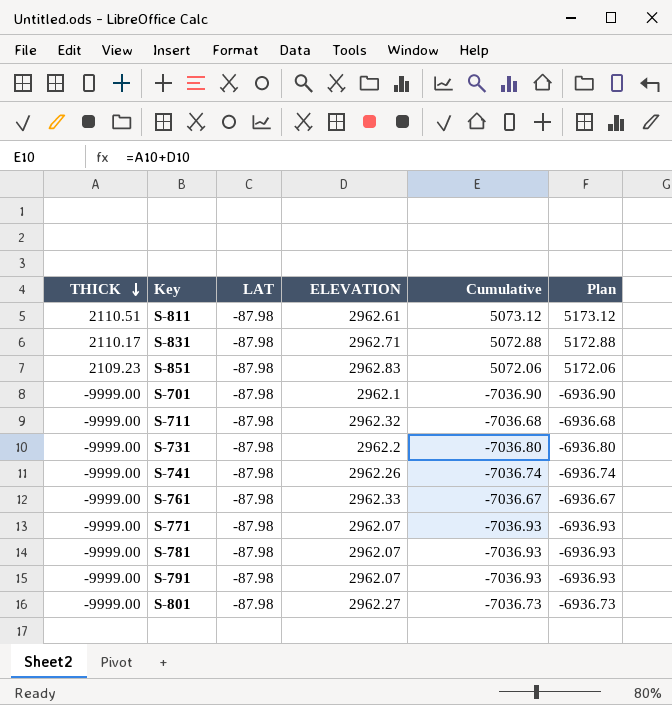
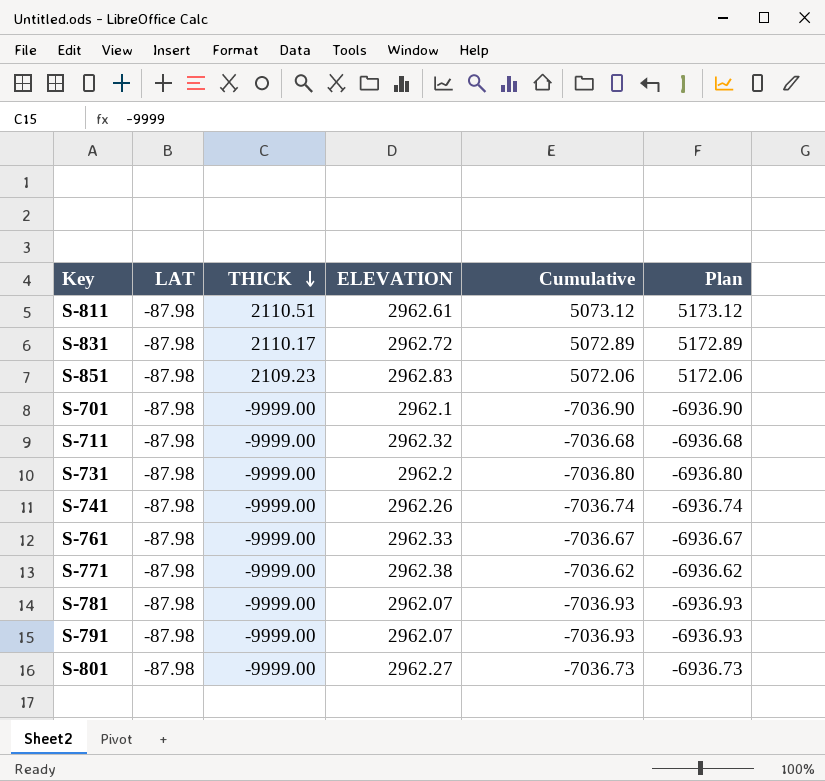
column THICK | position: 1 -> 3
S-831 | ELEVATION: 2962.71 -> 2962.72
S-831 | Cumulative: 5072.88 -> 5072.89
S-831 | Plan: 5172.88 -> 5172.89
S-771 | ELEVATION: 2962.07 -> 2962.38
S-771 | Cumulative: -7036.93 -> -7036.62
S-771 | Plan: -6936.93 -> -6936.62

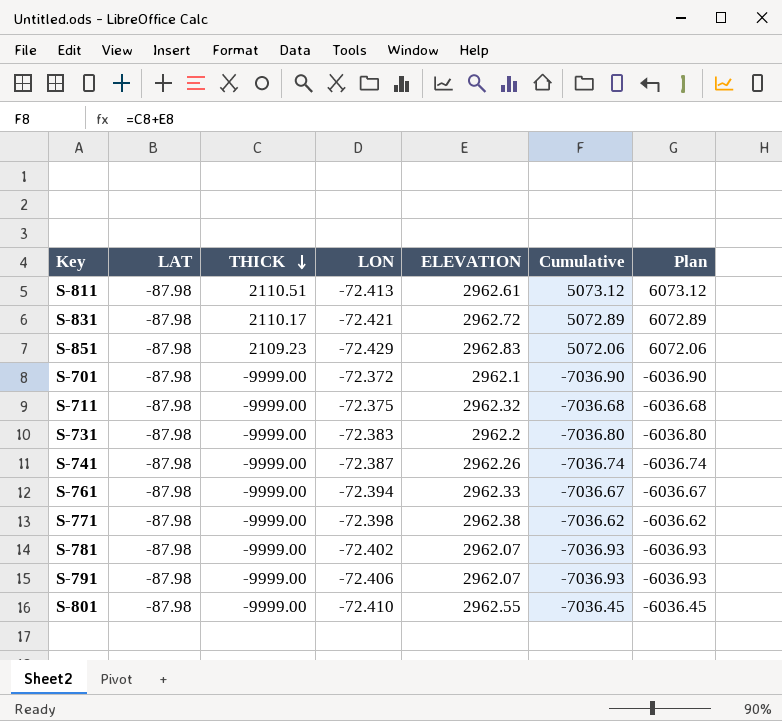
column LON | position: none -> 4
column Plan | formula: [Cumulative] + 100 -> [Cumulative] + 1000
S-801 | ELEVATION: 2962.27 -> 2962.55
S-801 | Cumulative: -7036.73 -> -7036.45

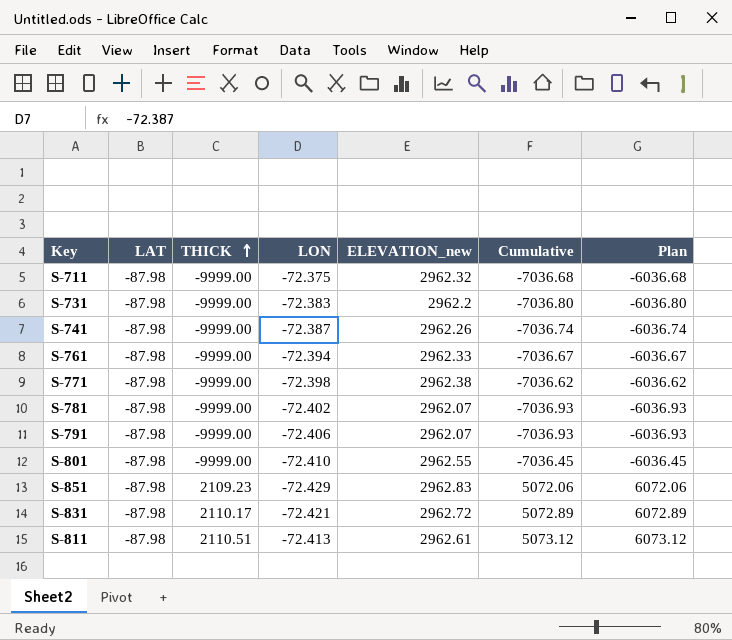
row order: THICK descending -> THICK ascending
column name: ELEVATION -> ELEVATION_new
row S-701: -87.98 | -9999.00 | -72.372 | 2962.1 | -7036.90 | -6036.90 -> none

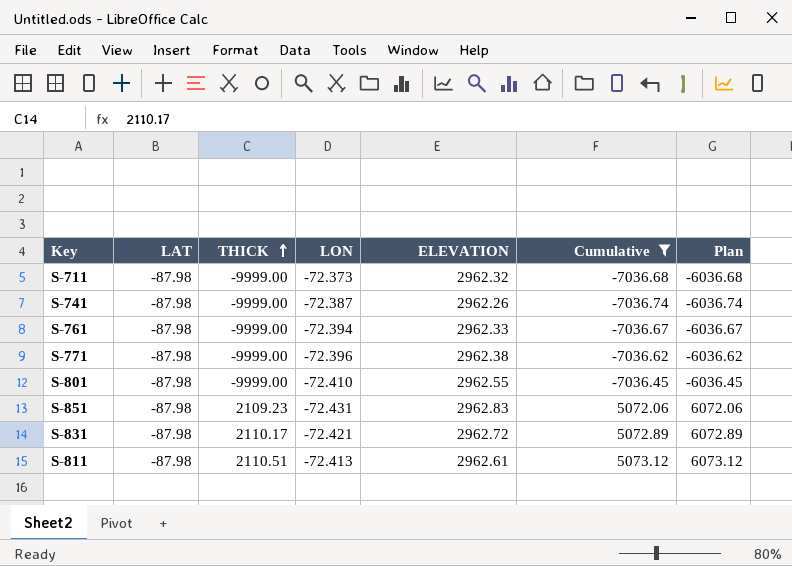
filter: none -> Cumulative >= -7036.74
column name: ELEVATION_new -> ELEVATION
S-711 | LON: -72.375 -> -72.373
S-771 | LON: -72.398 -> -72.396
S-851 | LON: -72.429 -> -72.431

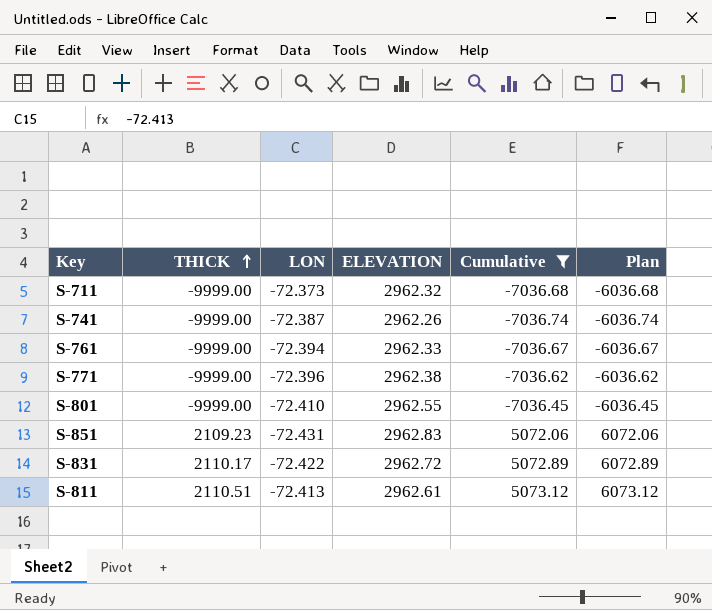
column LAT | position: 2 -> none
S-831 | LON: -72.421 -> -72.422

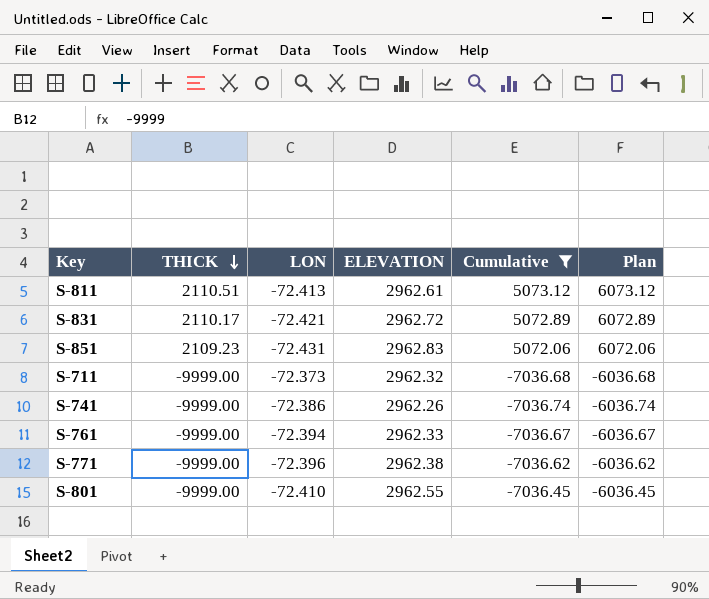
row order: THICK ascending -> THICK descending
S-831 | LON: -72.422 -> -72.421
S-741 | LON: -72.387 -> -72.386

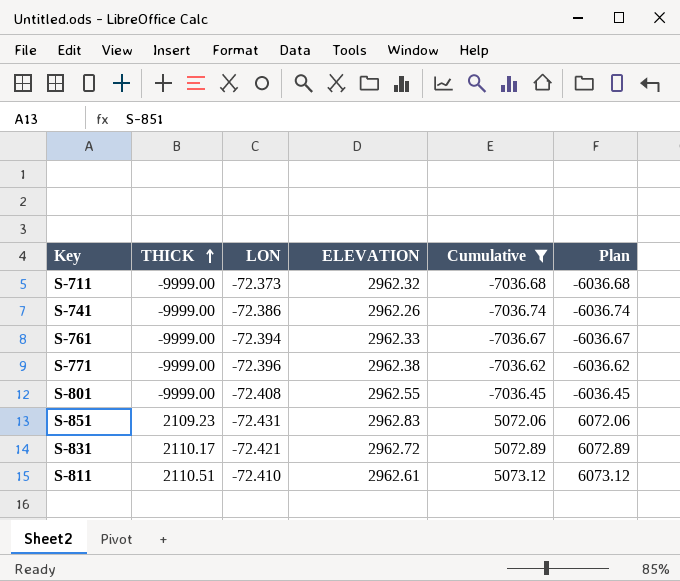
row order: THICK descending -> THICK ascending
S-801 | LON: -72.410 -> -72.408
S-811 | LON: -72.413 -> -72.410

